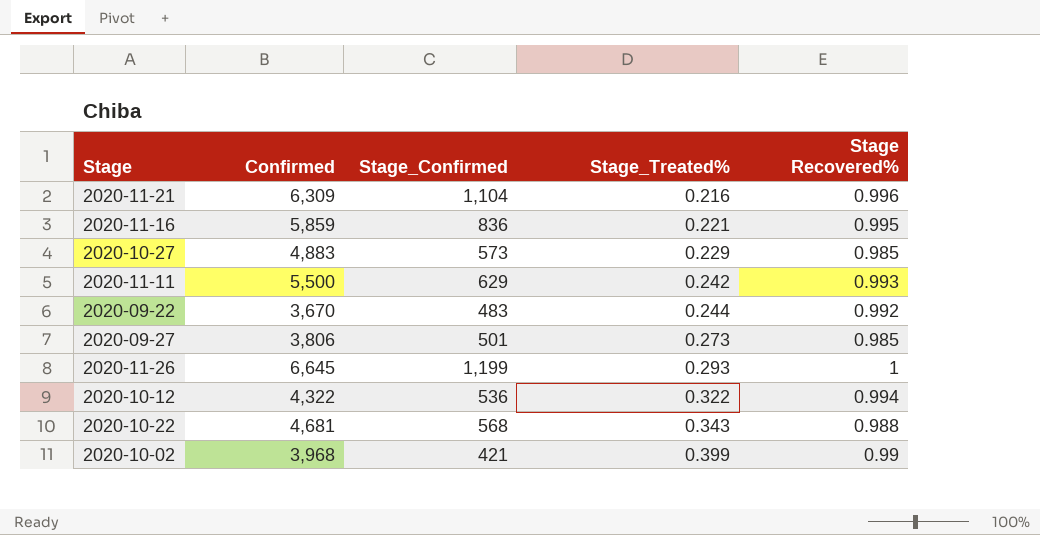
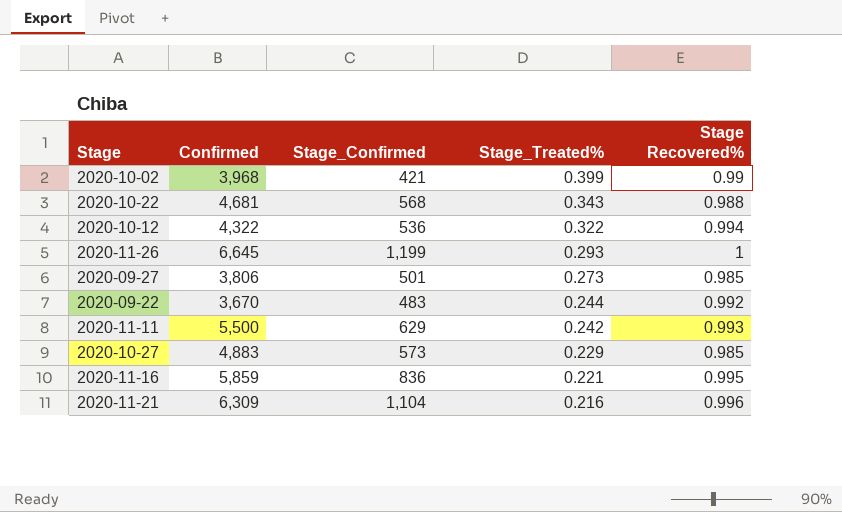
row order: Stage_Treated% ascending -> Stage_Treated% descending

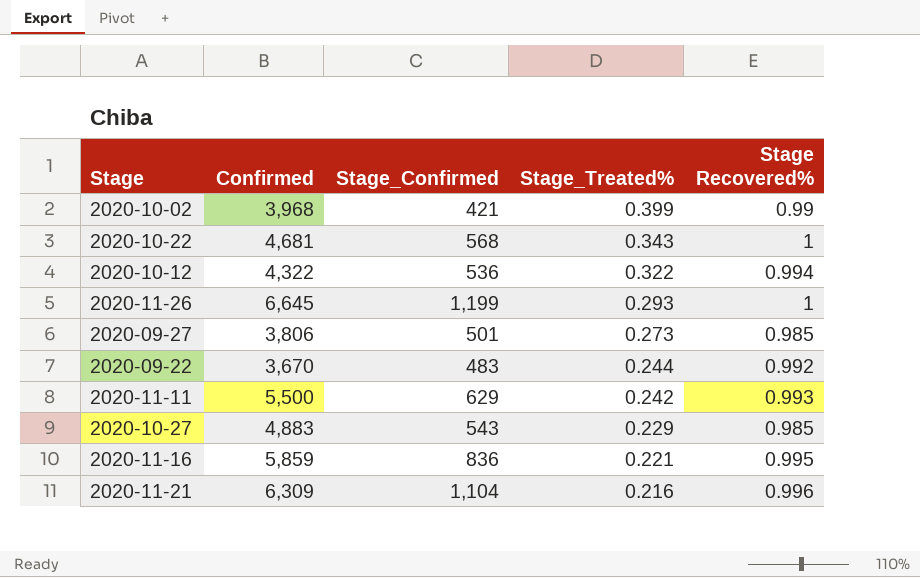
2020-10-22 | Stage Recovered%: 0.988 -> 1
2020-10-27 | Stage_Confirmed: 573 -> 543

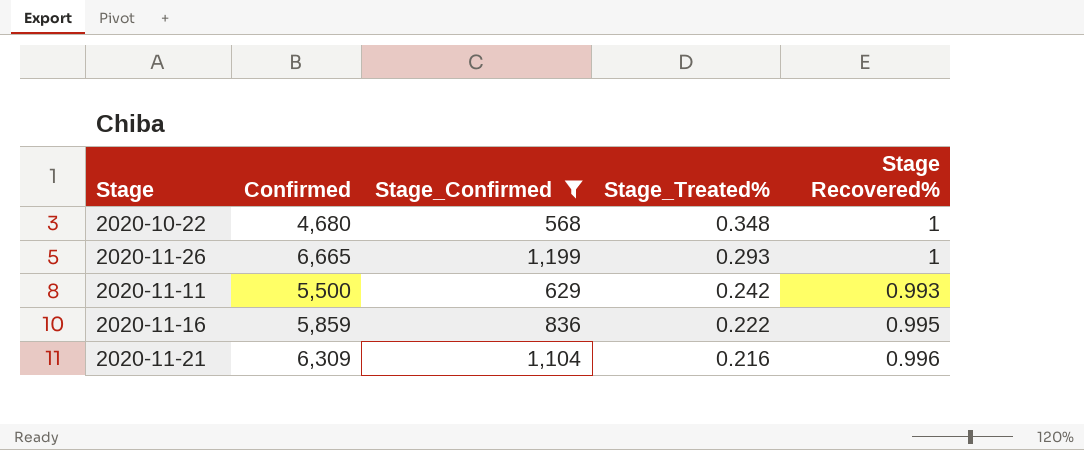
filter: none -> Stage_Confirmed >= 568
2020-10-22 | Confirmed: 4,681 -> 4,680
2020-10-22 | Stage_Treated%: 0.343 -> 0.348
2020-11-26 | Confirmed: 6,645 -> 6,665
2020-11-16 | Stage_Treated%: 0.221 -> 0.222

